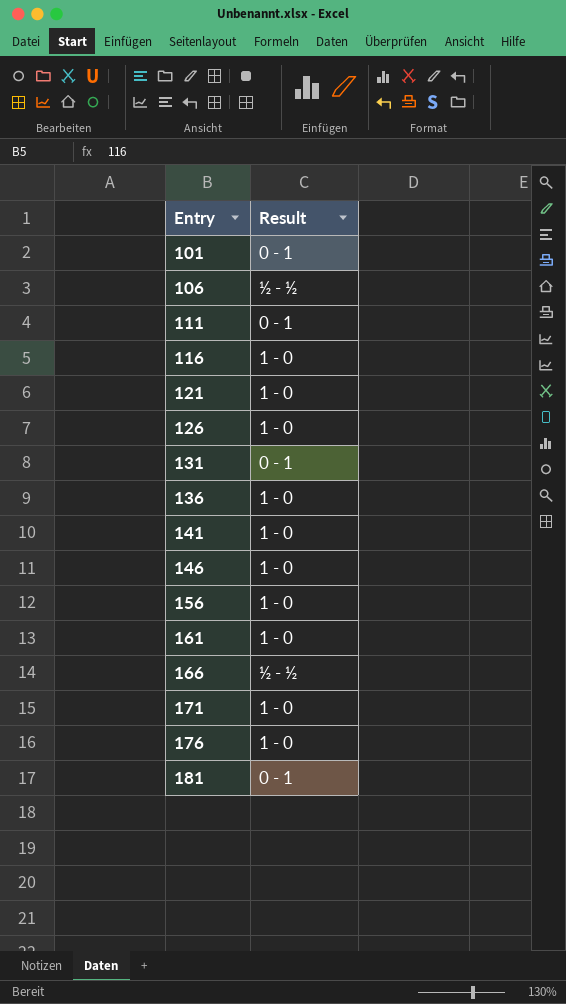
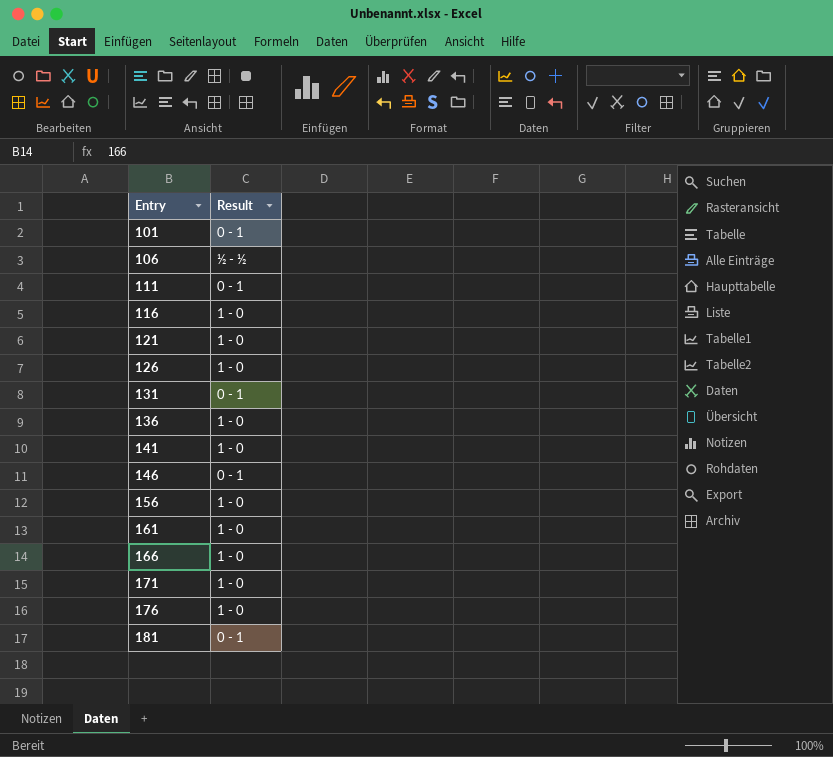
146 | Result: 1 - 0 -> 0 - 1
166 | Result: ½ - ½ -> 1 - 0

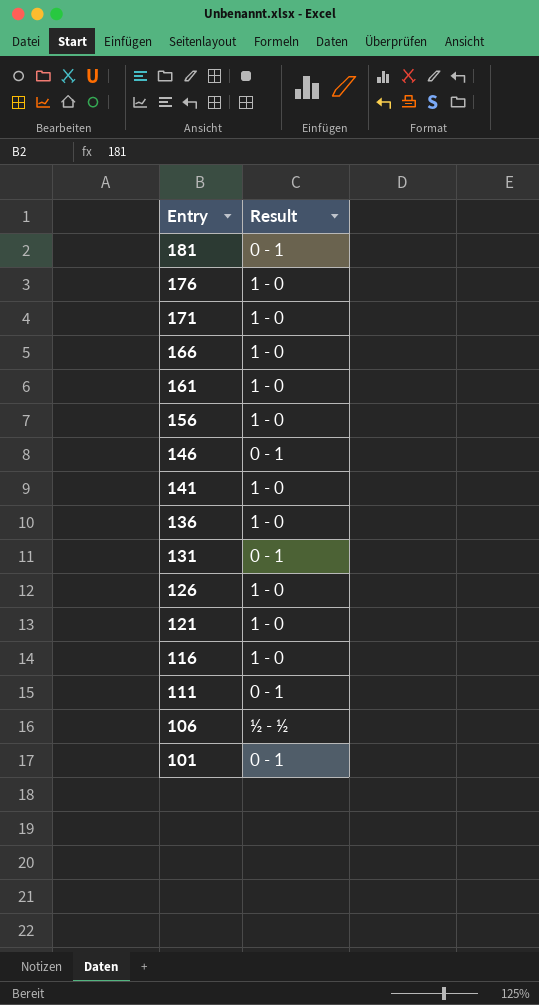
row order: Entry ascending -> Entry descending

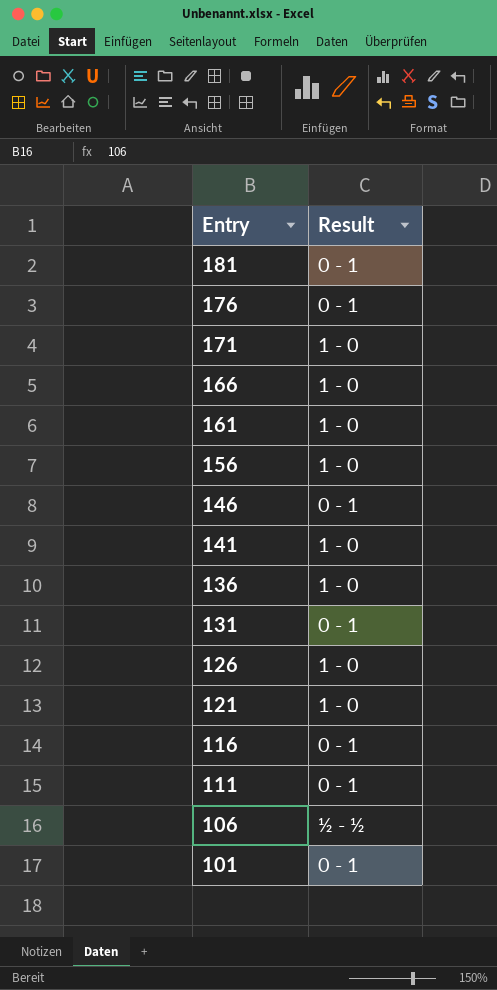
176 | Result: 1 - 0 -> 0 - 1
116 | Result: 1 - 0 -> 0 - 1

